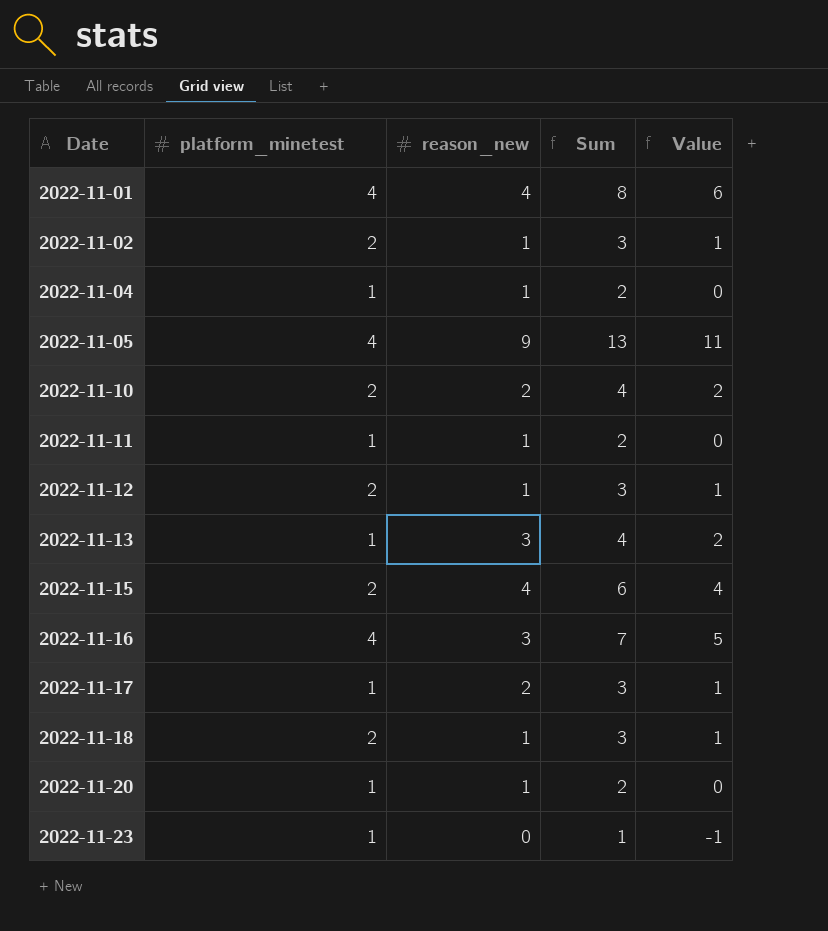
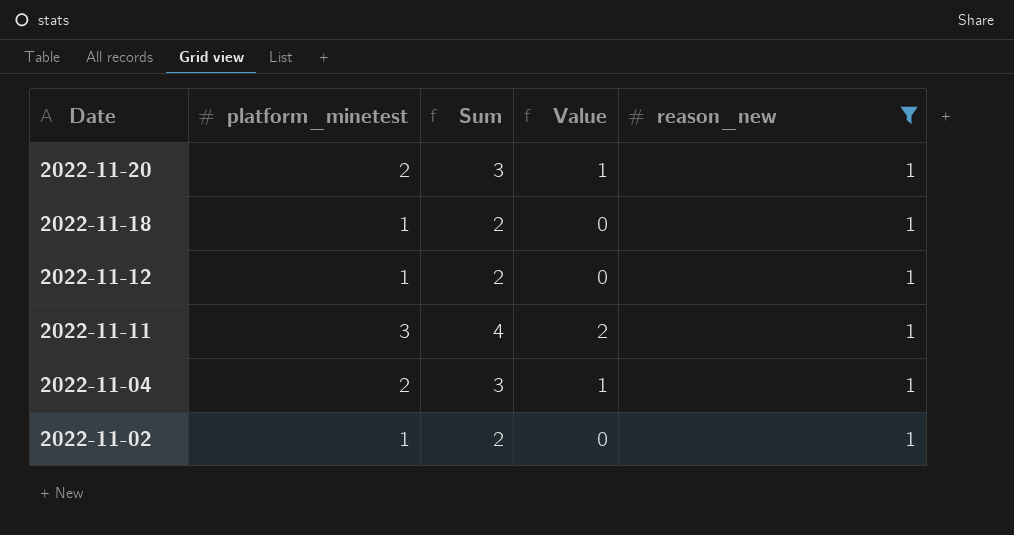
filter: none -> reason_new = 1
row order: Date ascending -> Date descending
column reason_new | position: 3 -> 5
2022-11-20 | platform_minetest: 1 -> 2
2022-11-20 | Sum: 2 -> 3
2022-11-20 | Value: 0 -> 1
2022-11-18 | platform_minetest: 2 -> 1
2022-11-18 | Sum: 3 -> 2
2022-11-18 | Value: 1 -> 0
2022-11-12 | platform_minetest: 2 -> 1
2022-11-12 | Sum: 3 -> 2
2022-11-12 | Value: 1 -> 0
2022-11-11 | platform_minetest: 1 -> 3
2022-11-11 | Sum: 2 -> 4
2022-11-11 | Value: 0 -> 2
2022-11-04 | platform_minetest: 1 -> 2
2022-11-04 | Sum: 2 -> 3
2022-11-04 | Value: 0 -> 1
2022-11-02 | platform_minetest: 2 -> 1
2022-11-02 | Sum: 3 -> 2
2022-11-02 | Value: 1 -> 0

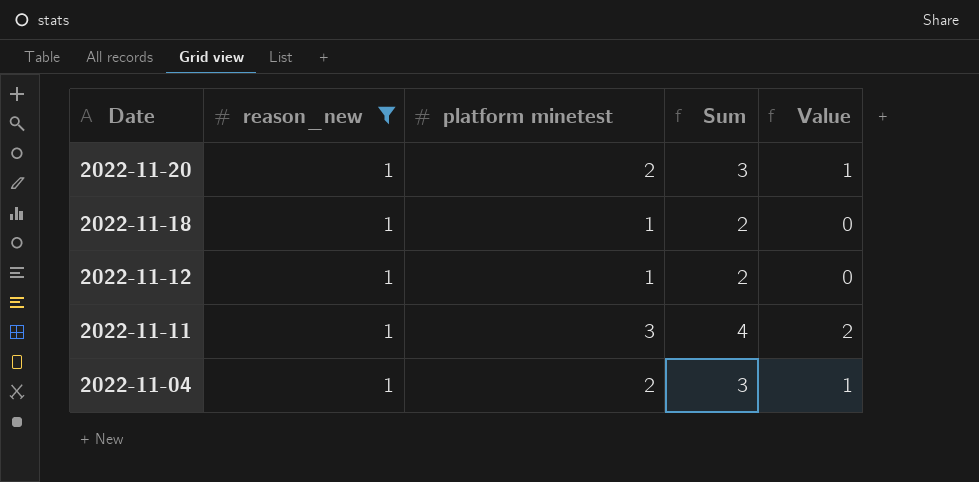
column reason_new | position: 5 -> 2
column name: platform_minetest -> platform minetest
row 2022-11-02: 1 | 2 | 0 | 1 -> none

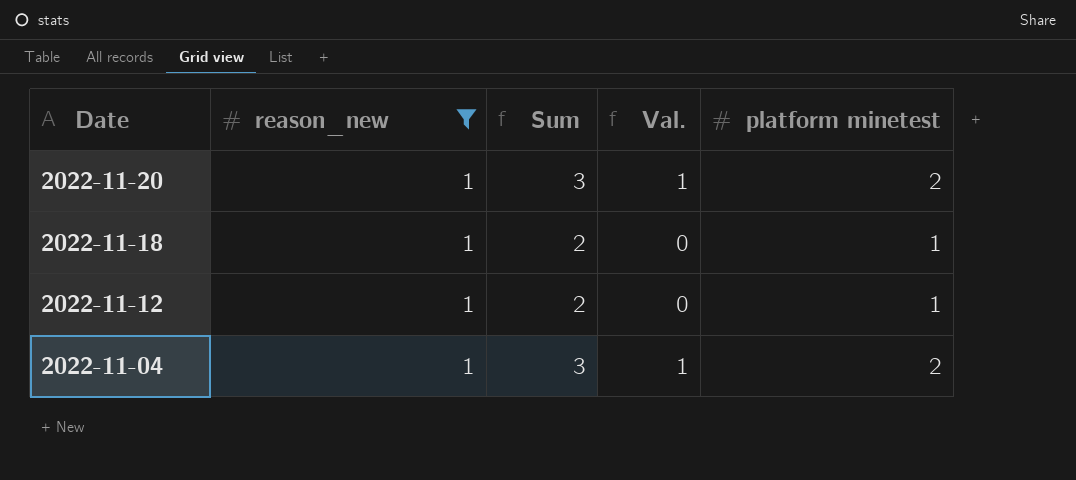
column name: Value -> Val.
column platform minetest | position: 3 -> 5
row 2022-11-11: 1 | 3 | 4 | 2 -> none

